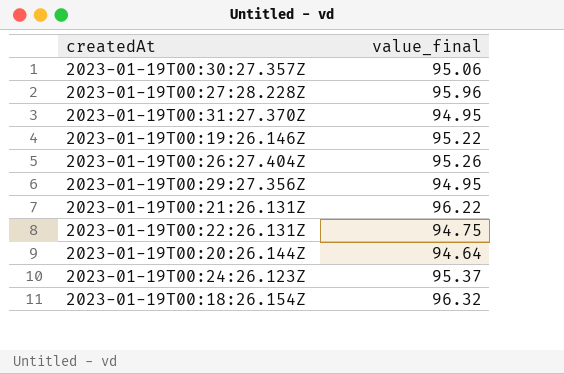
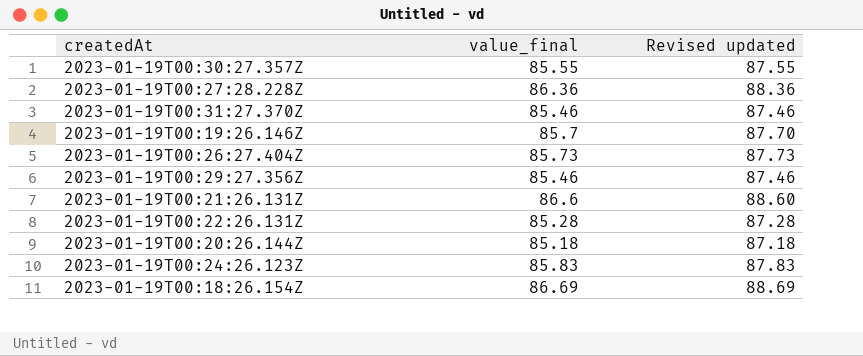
column Revised updated | formula: none -> [value_final] + 2
2023-01-19T00:30:27.357Z | value_final: 95.06 -> 85.55
2023-01-19T00:27:28.228Z | value_final: 95.96 -> 86.36
2023-01-19T00:31:27.370Z | value_final: 94.95 -> 85.46
2023-01-19T00:19:26.146Z | value_final: 95.22 -> 85.7
2023-01-19T00:26:27.404Z | value_final: 95.26 -> 85.73
2023-01-19T00:29:27.356Z | value_final: 94.95 -> 85.46
2023-01-19T00:21:26.131Z | value_final: 96.22 -> 86.6
2023-01-19T00:22:26.131Z | value_final: 94.75 -> 85.28
2023-01-19T00:20:26.144Z | value_final: 94.64 -> 85.18
2023-01-19T00:24:26.123Z | value_final: 95.37 -> 85.83
2023-01-19T00:18:26.154Z | value_final: 96.32 -> 86.69

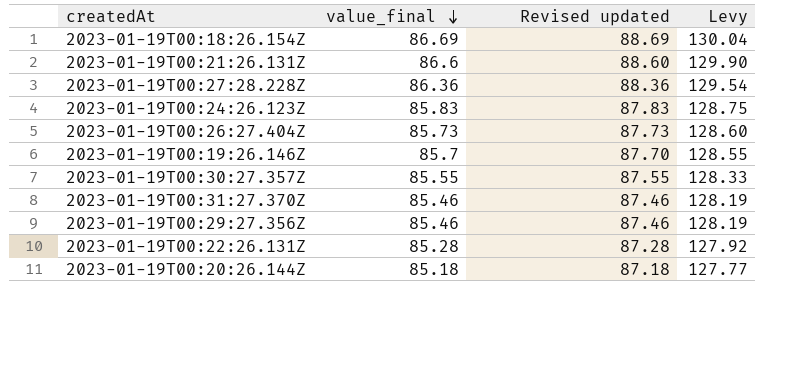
row order: none -> value_final descending
column Levy | formula: none -> [value_final] * 1.5

